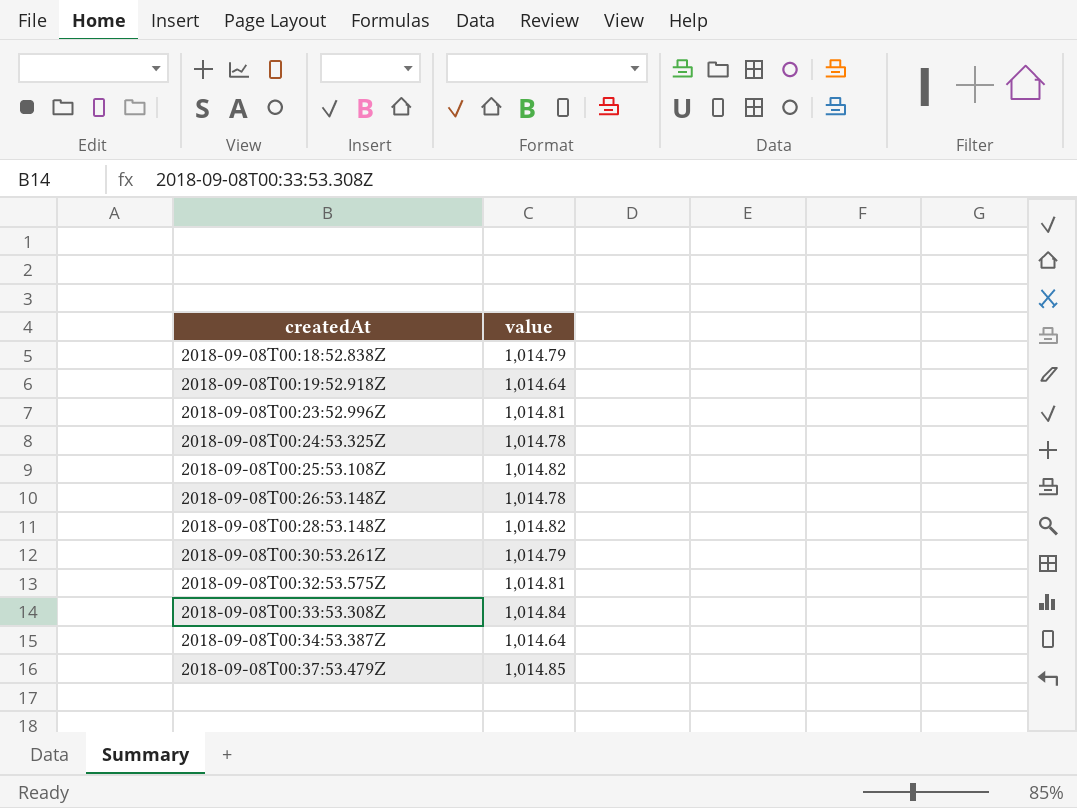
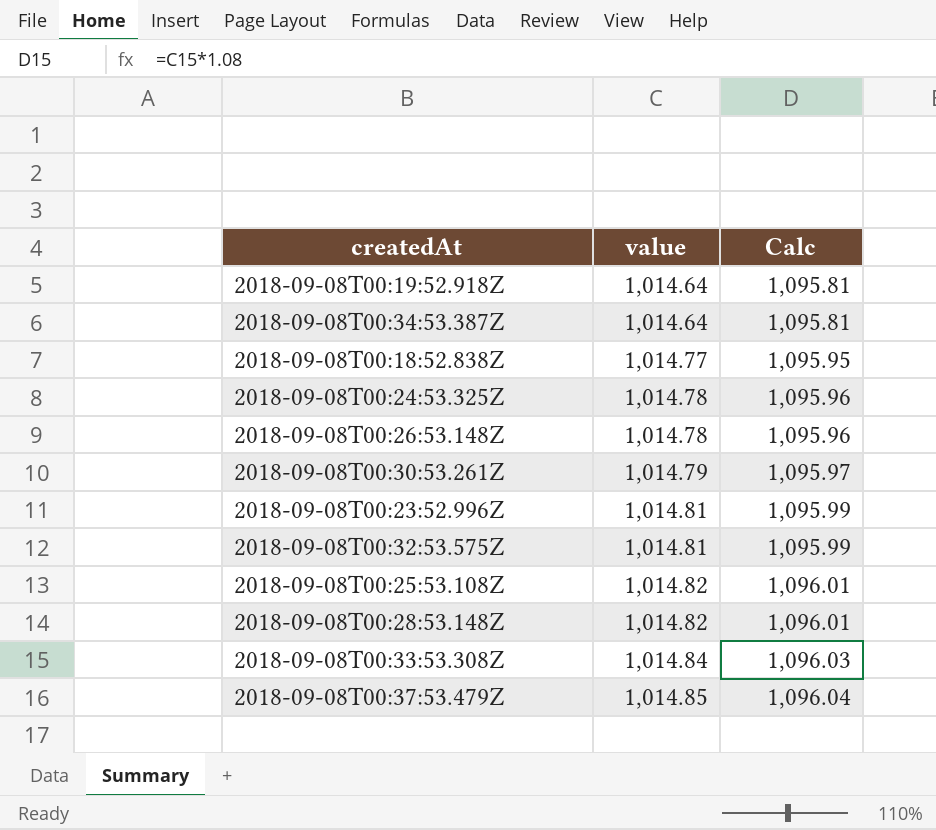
row order: createdAt ascending -> value ascending
column Calc | formula: none -> [value] * 1.08
2018-09-08T00:18:52.838Z | value: 1,014.79 -> 1,014.77

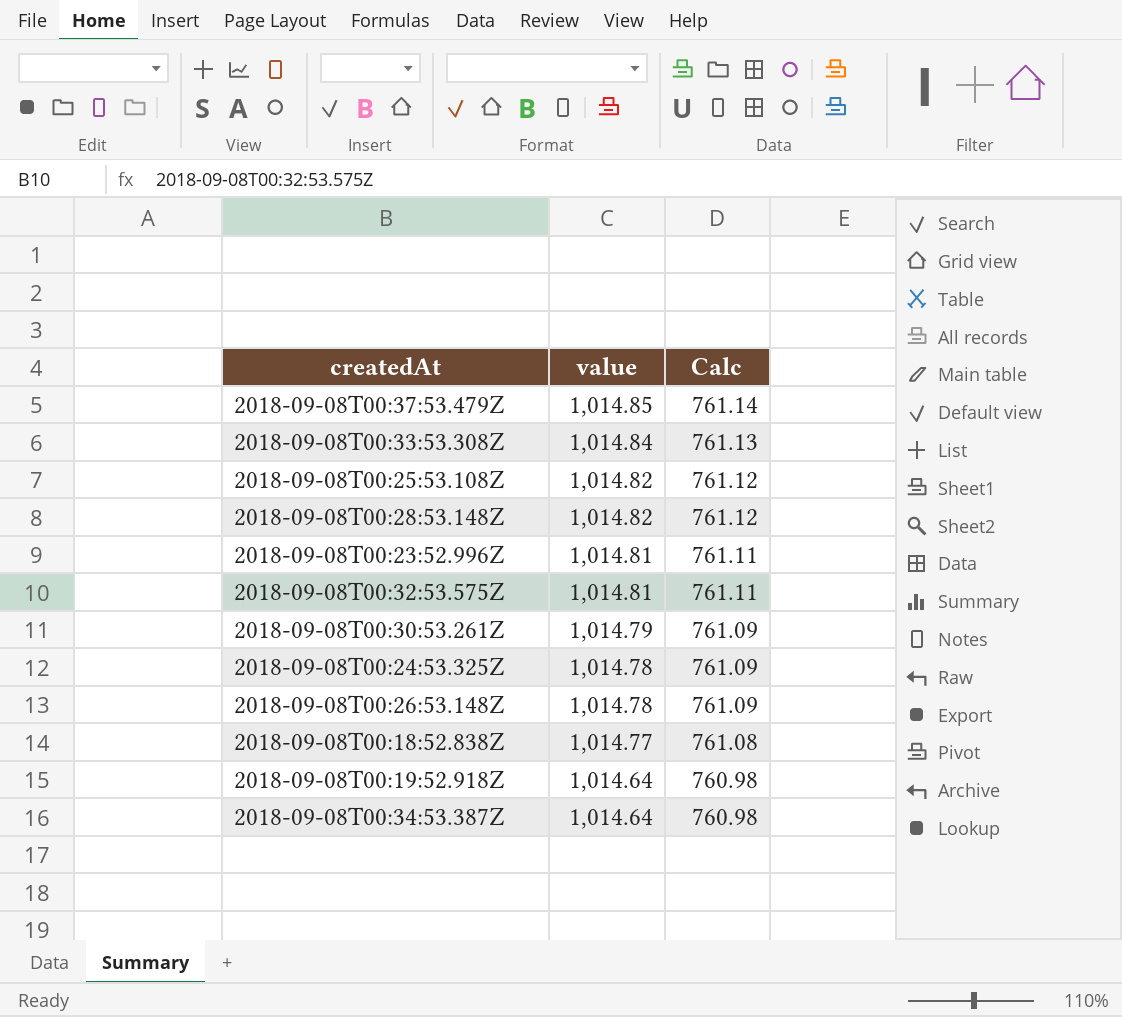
row order: value ascending -> value descending
column Calc | formula: [value] * 1.08 -> [value] * 0.75

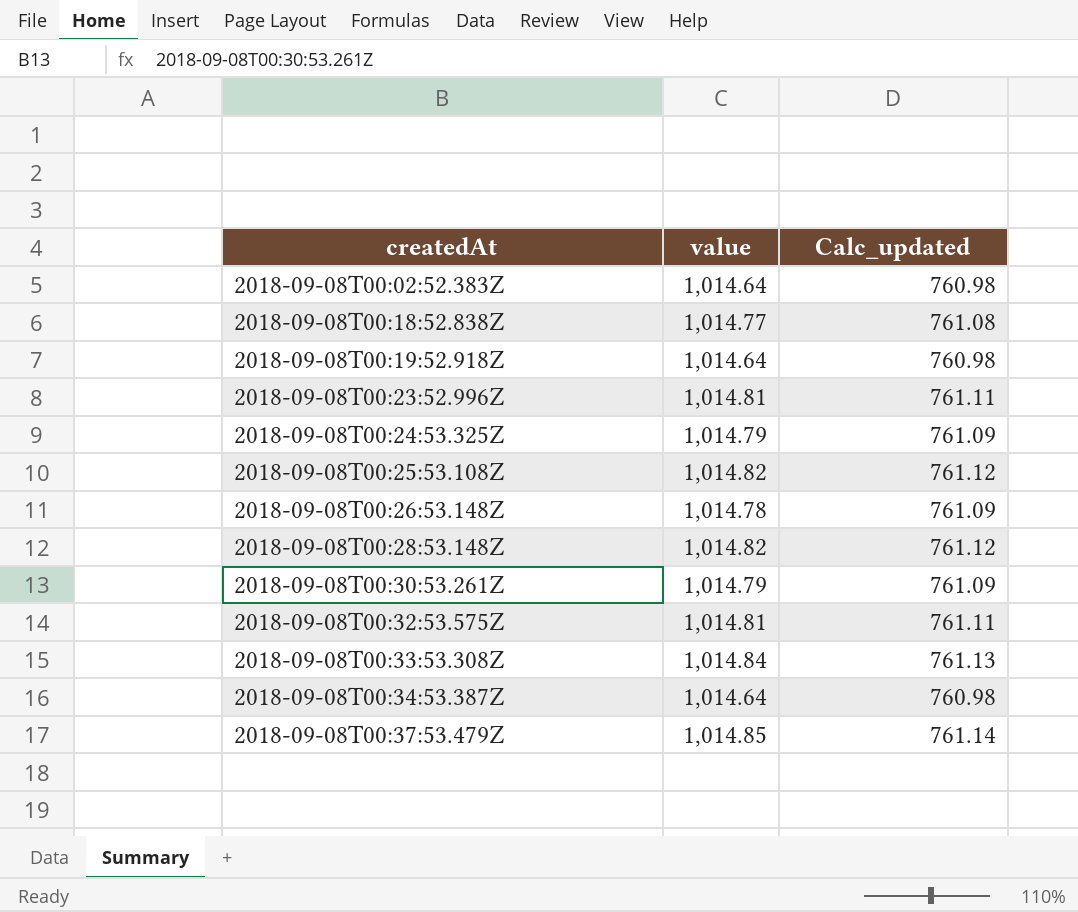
row order: value descending -> createdAt ascending
column name: Calc -> Calc_updated
row 2018-09-08T00:02:52.383Z: none -> 1,014.64 | 760.98
2018-09-08T00:24:53.325Z | value: 1,014.78 -> 1,014.79

